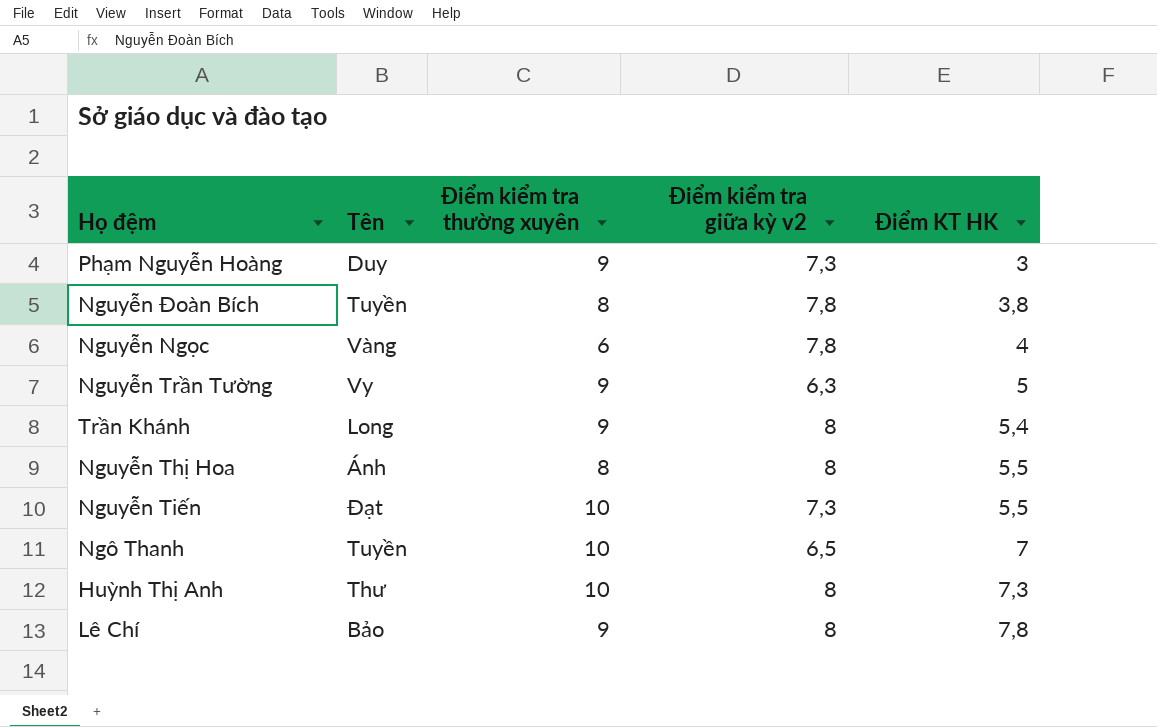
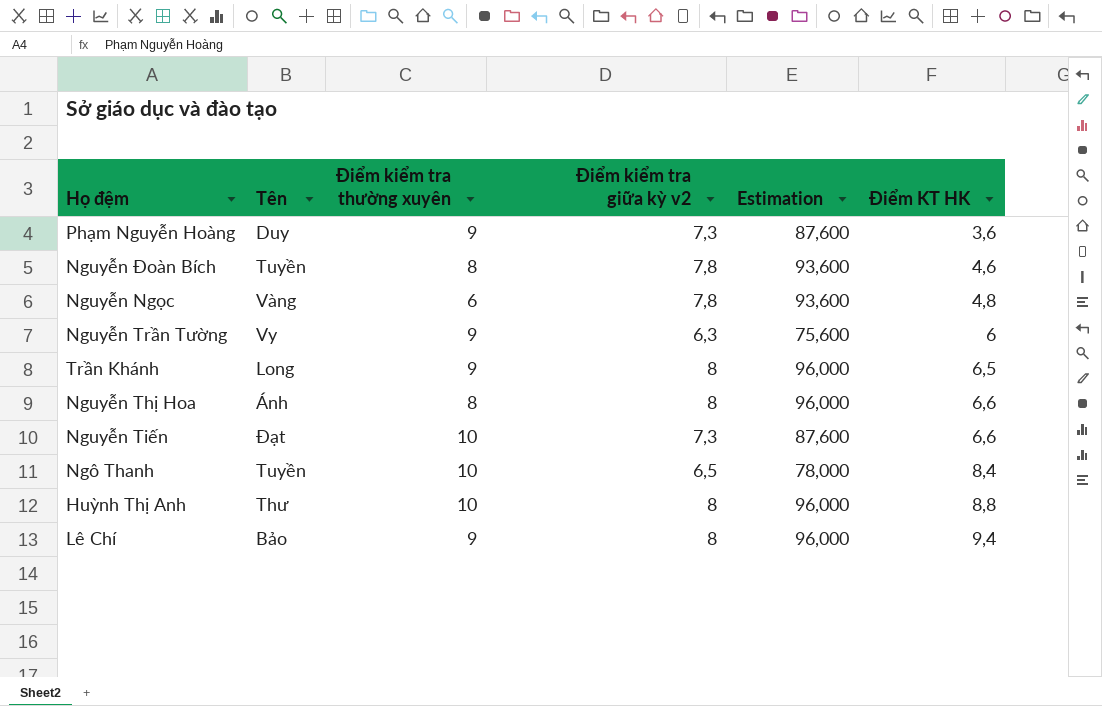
column Estimation | formula: none -> [Điểm kiểm tra giữa kỳ v2] * 12
Phạm Nguyễn Hoàng | Điểm KT HK: 3 -> 3,6
Nguyễn Đoàn Bích | Điểm KT HK: 3,8 -> 4,6
Nguyễn Ngọc | Điểm KT HK: 4 -> 4,8
Nguyễn Trần Tường | Điểm KT HK: 5 -> 6
Trần Khánh | Điểm KT HK: 5,4 -> 6,5
Nguyễn Thị Hoa | Điểm KT HK: 5,5 -> 6,6
Nguyễn Tiến | Điểm KT HK: 5,5 -> 6,6
Ngô Thanh | Điểm KT HK: 7 -> 8,4
Huỳnh Thị Anh | Điểm KT HK: 7,3 -> 8,8
Lê Chí | Điểm KT HK: 7,8 -> 9,4

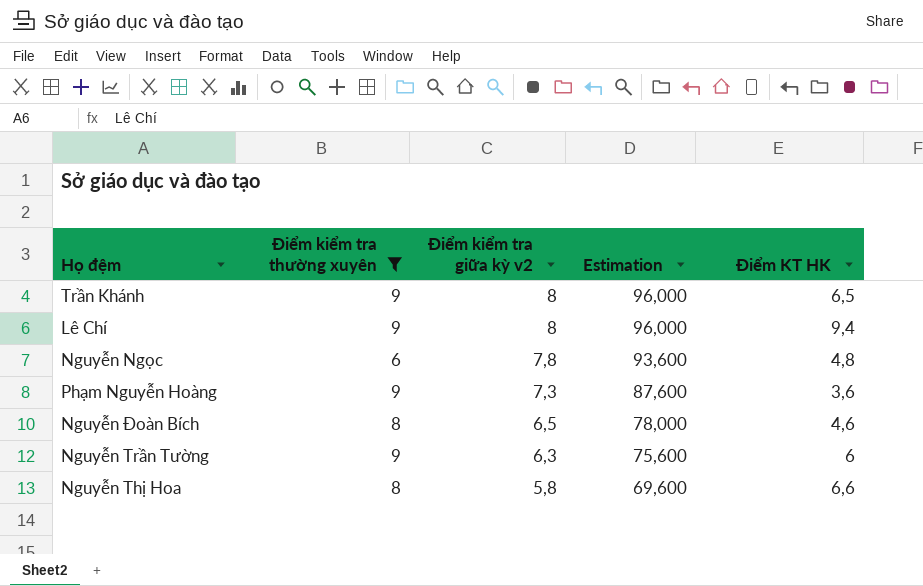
filter: none -> Điểm kiểm tra thường xuyên != 10
row order: Điểm KT HK ascending -> Điểm kiểm tra giữa kỳ v2 descending
column Tên | position: 2 -> none
Nguyễn Đoàn Bích | Điểm kiểm tra giữa kỳ v2: 7,8 -> 6,5
Nguyễn Đoàn Bích | Estimation: 93,600 -> 78,000
Nguyễn Thị Hoa | Điểm kiểm tra giữa kỳ v2: 8 -> 5,8
Nguyễn Thị Hoa | Estimation: 96,000 -> 69,600

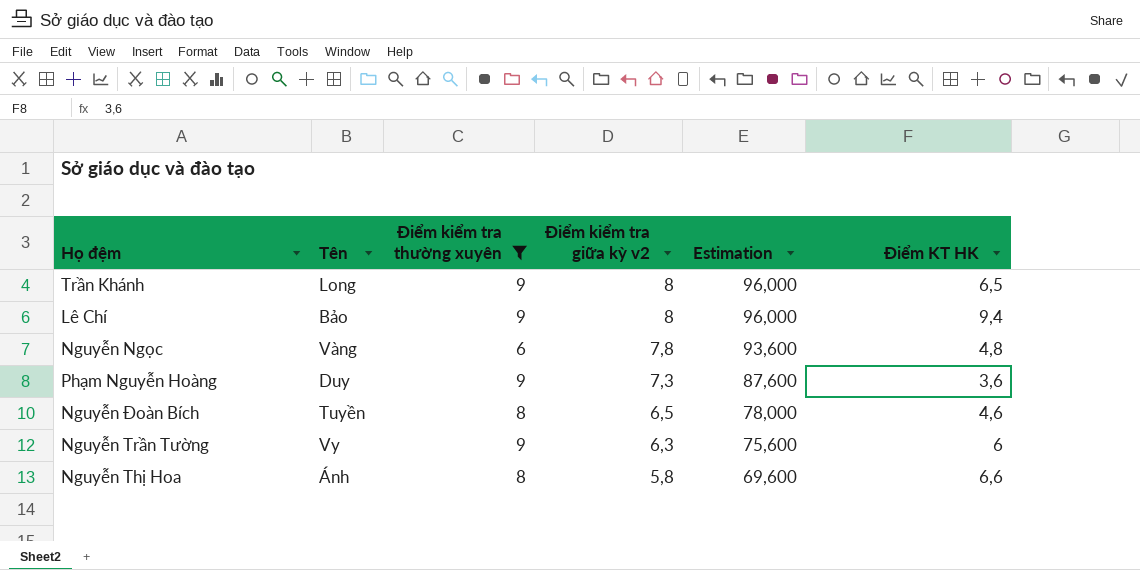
column Tên | position: none -> 2

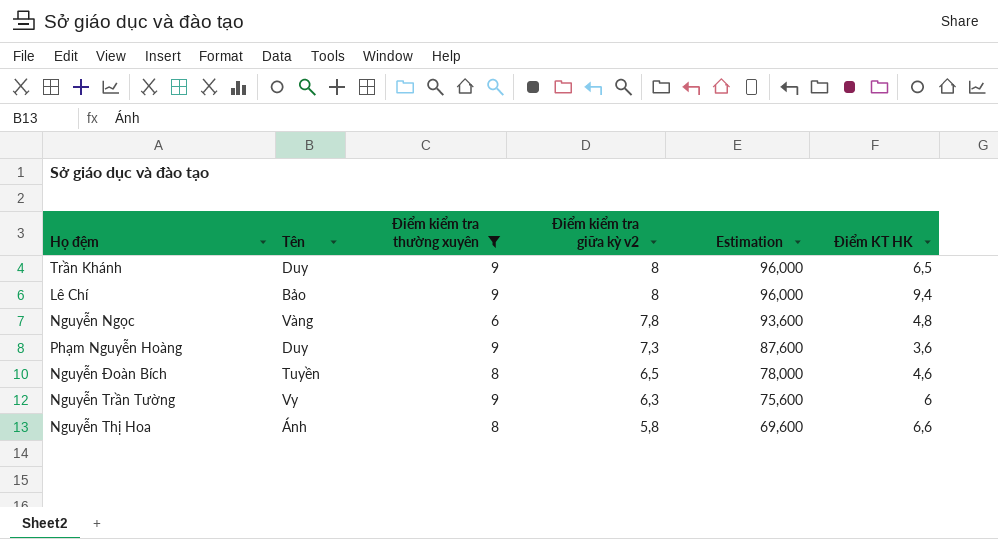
Trần Khánh | Tên: Long -> Duy

